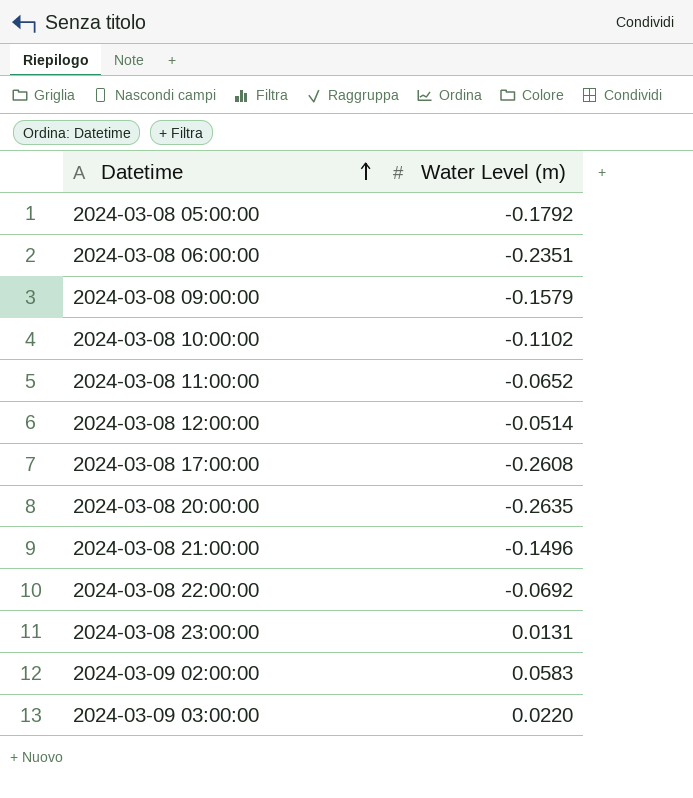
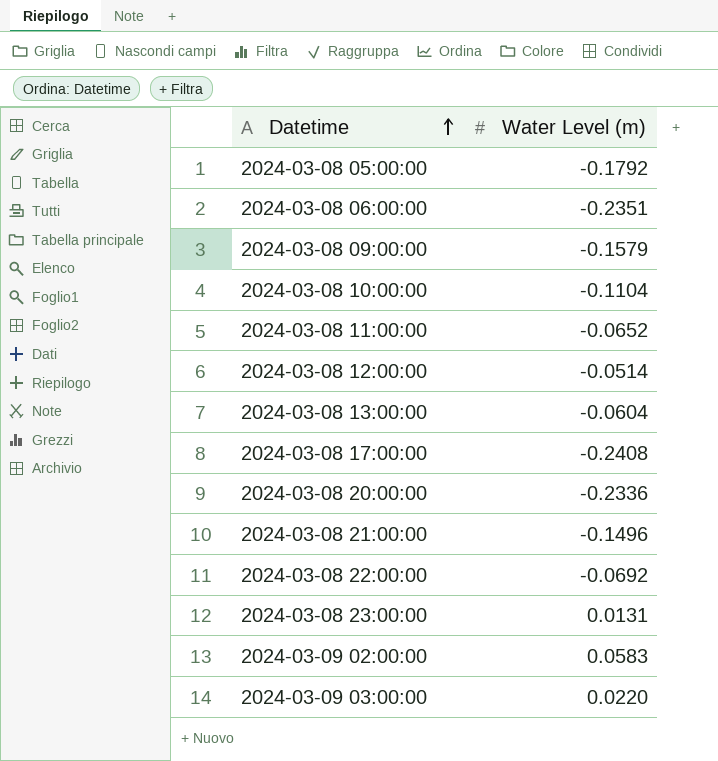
2024-03-08 10:00:00 | Water Level (m): -0.1102 -> -0.1104
row 2024-03-08 13:00:00: none -> -0.0604
2024-03-08 17:00:00 | Water Level (m): -0.2608 -> -0.2408
2024-03-08 20:00:00 | Water Level (m): -0.2635 -> -0.2336

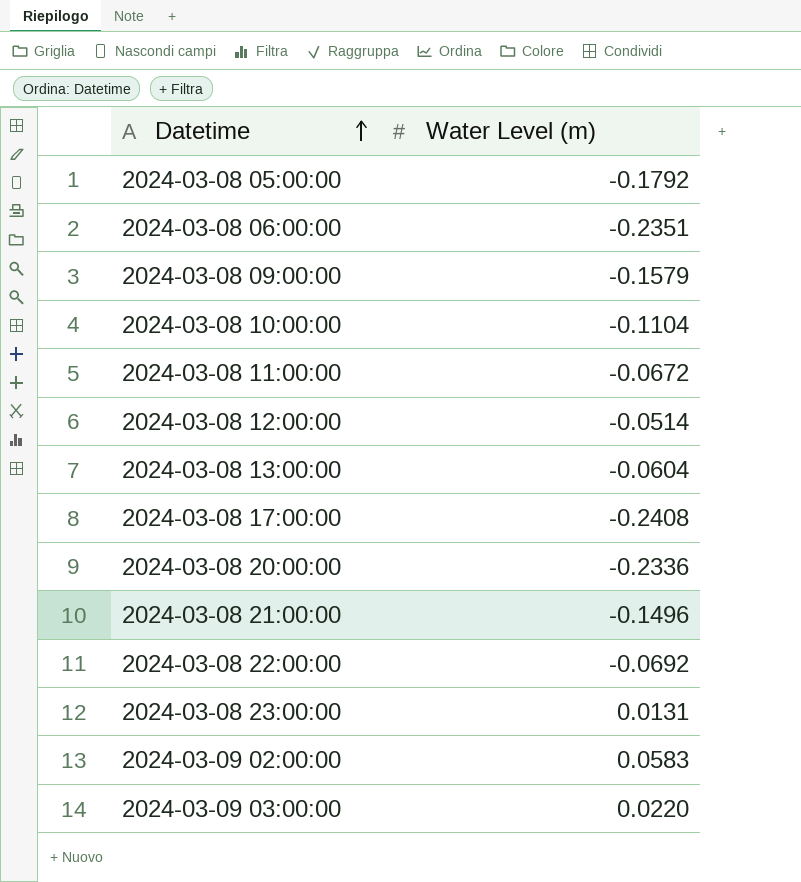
2024-03-08 11:00:00 | Water Level (m): -0.0652 -> -0.0672

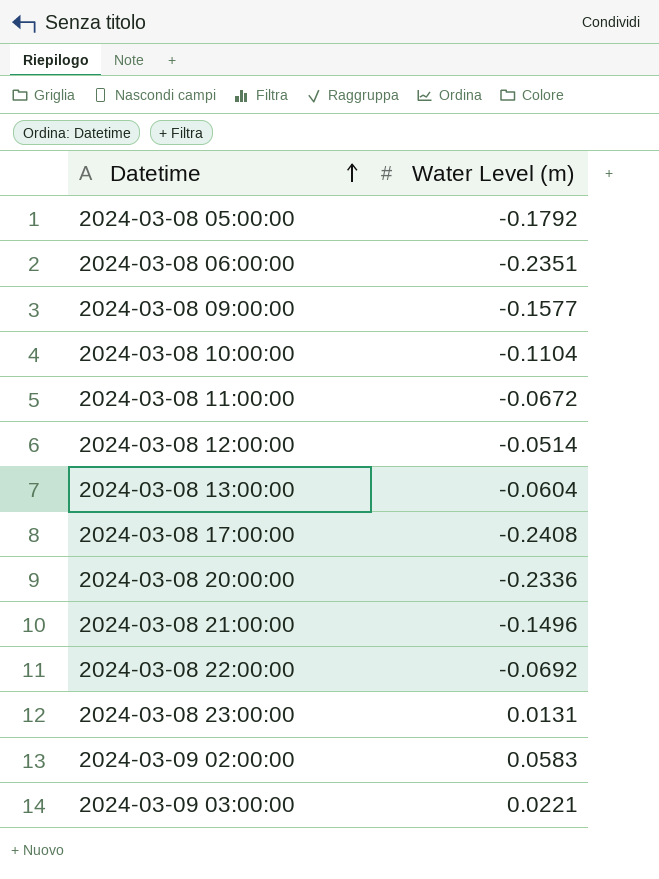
2024-03-08 09:00:00 | Water Level (m): -0.1579 -> -0.1577
2024-03-09 03:00:00 | Water Level (m): 0.0220 -> 0.0221

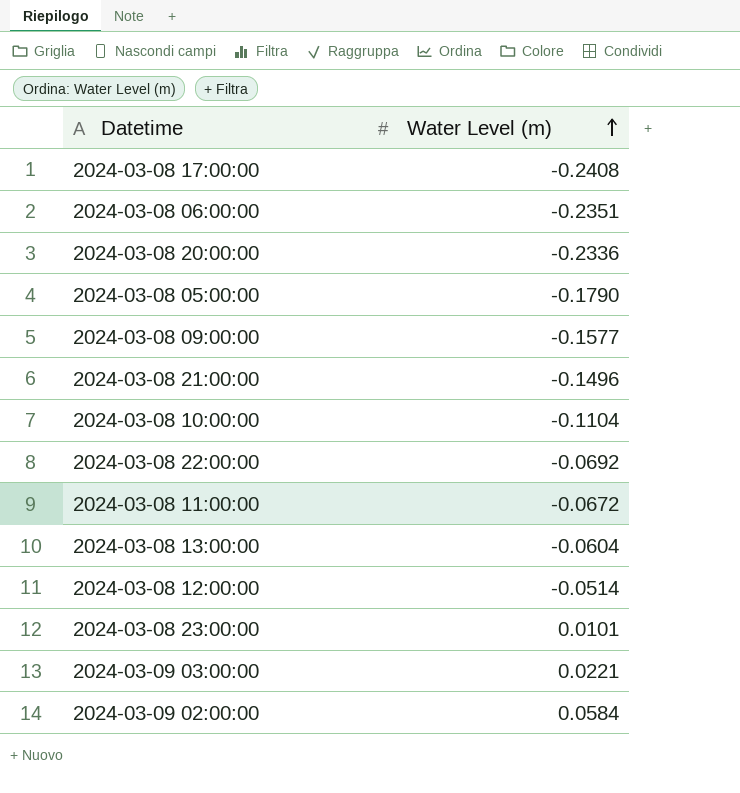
row order: Datetime ascending -> Water Level (m) ascending
2024-03-08 05:00:00 | Water Level (m): -0.1792 -> -0.1790
2024-03-08 23:00:00 | Water Level (m): 0.0131 -> 0.0101
2024-03-09 02:00:00 | Water Level (m): 0.0583 -> 0.0584

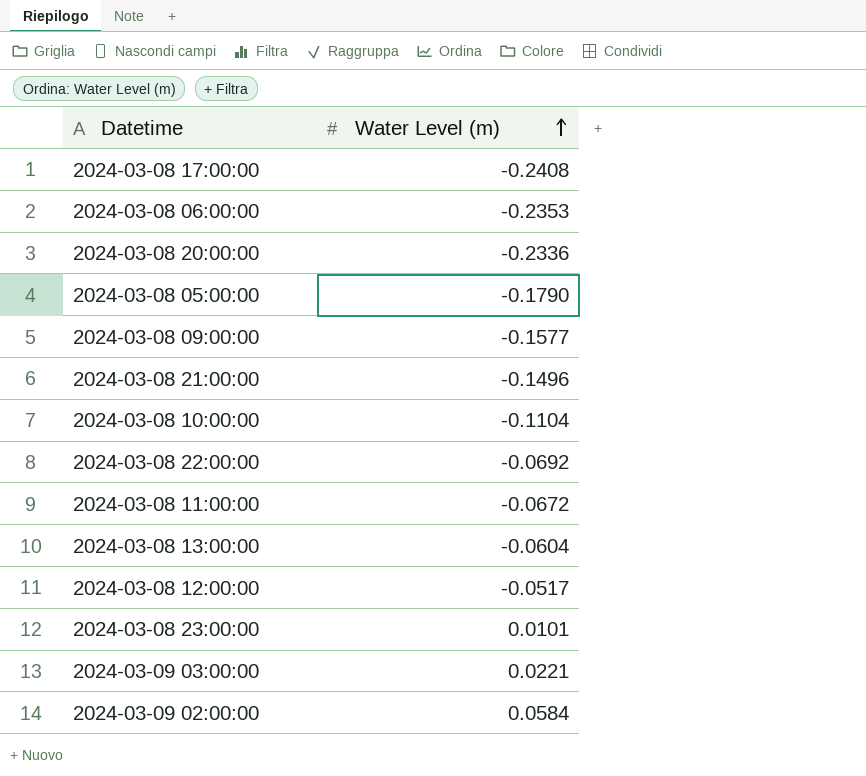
2024-03-08 06:00:00 | Water Level (m): -0.2351 -> -0.2353
2024-03-08 12:00:00 | Water Level (m): -0.0514 -> -0.0517

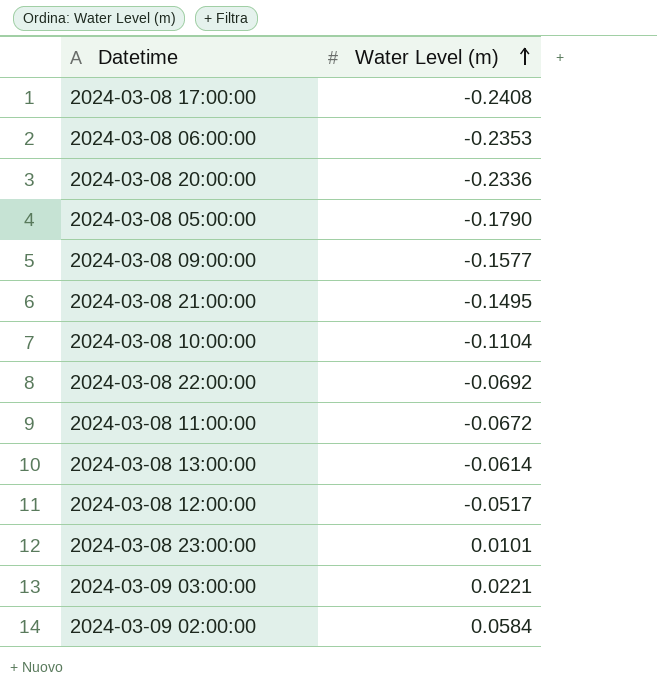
2024-03-08 21:00:00 | Water Level (m): -0.1496 -> -0.1495
2024-03-08 13:00:00 | Water Level (m): -0.0604 -> -0.0614

